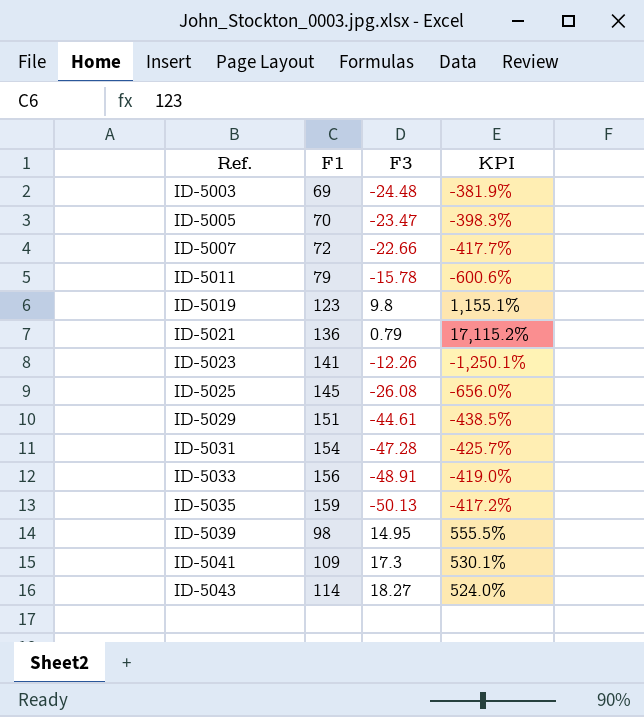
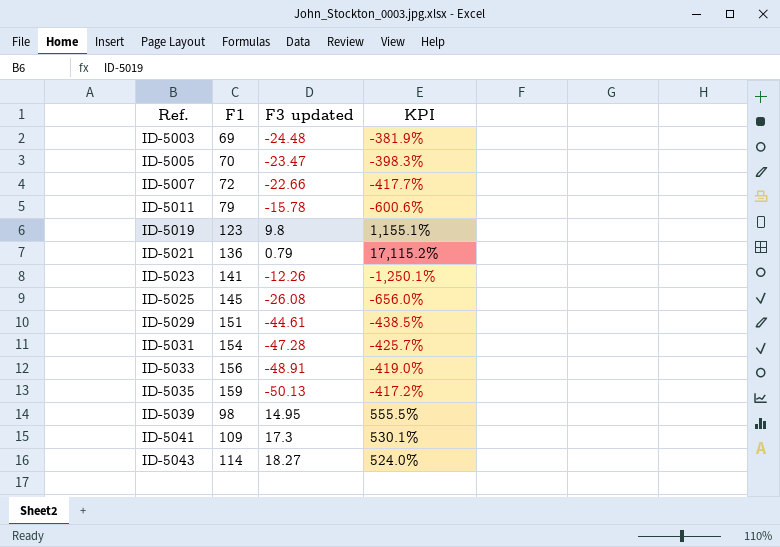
column name: F3 -> F3 updated

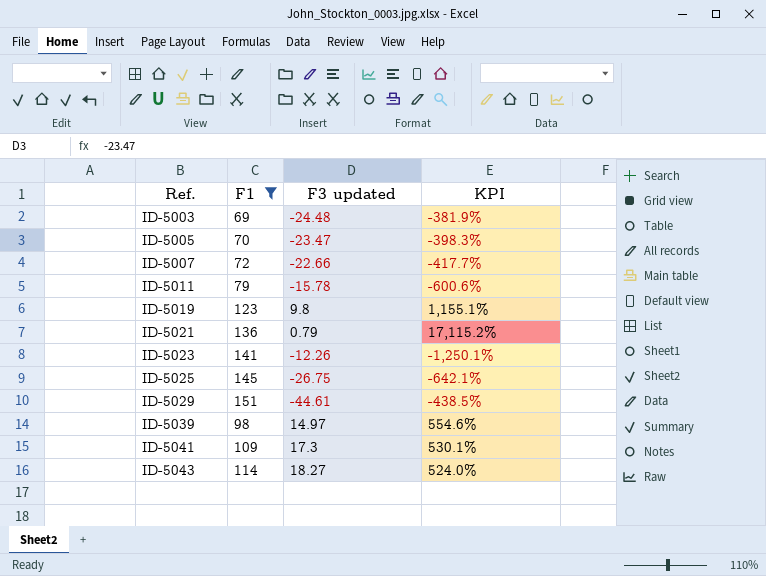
filter: none -> F1 <= 151
ID-5025 | F3 updated: -26.08 -> -26.75
ID-5025 | KPI: -656.0% -> -642.1%
ID-5039 | F3 updated: 14.95 -> 14.97
ID-5039 | KPI: 555.5% -> 554.6%

